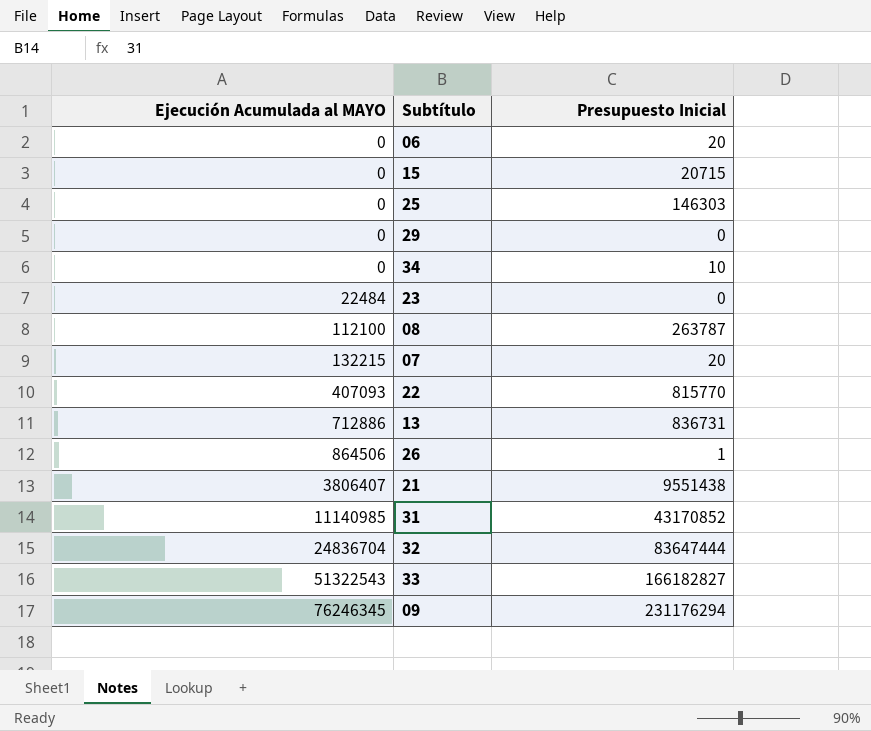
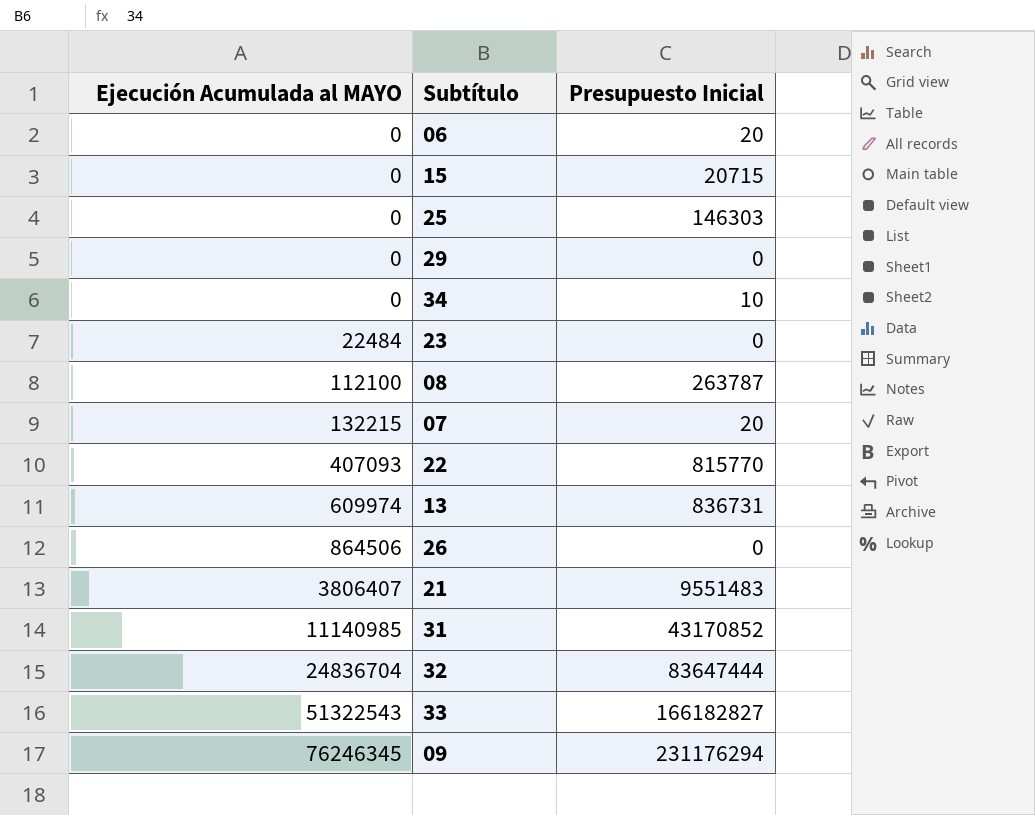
13 | Ejecución Acumulada al MAYO: 712886 -> 609974
26 | Presupuesto Inicial: 1 -> 0
21 | Presupuesto Inicial: 9551438 -> 9551483

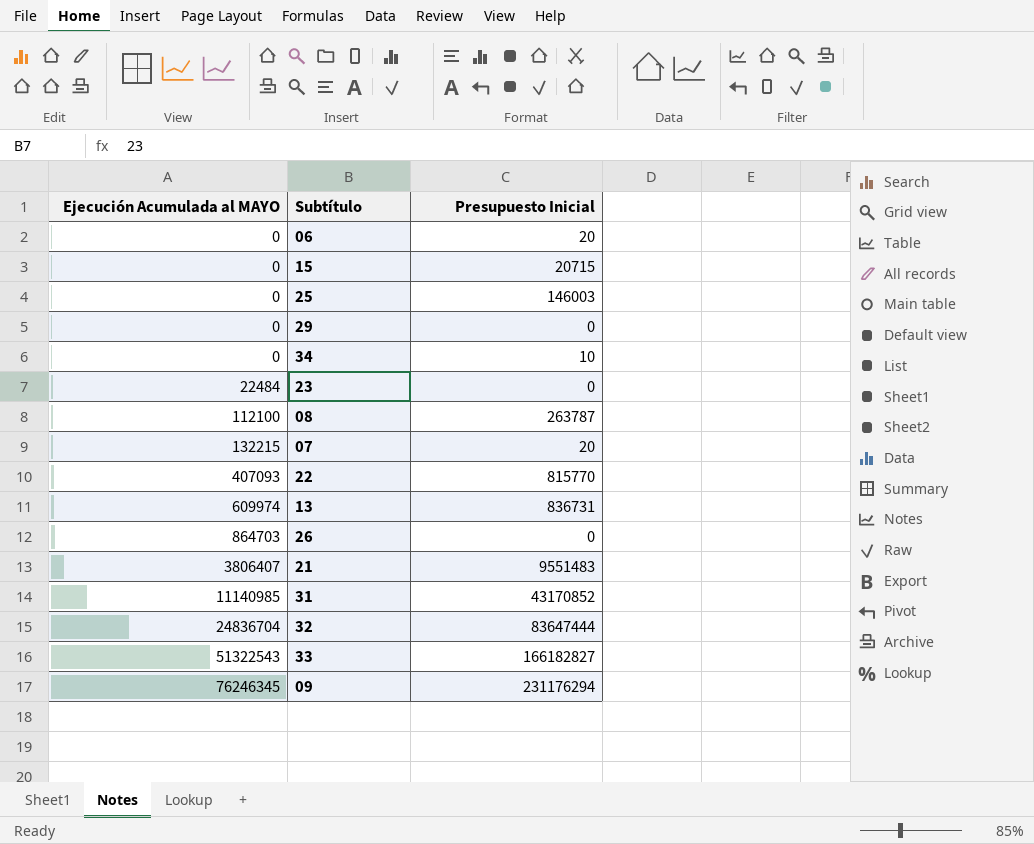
25 | Presupuesto Inicial: 146303 -> 146003
26 | Ejecución Acumulada al MAYO: 864506 -> 864703

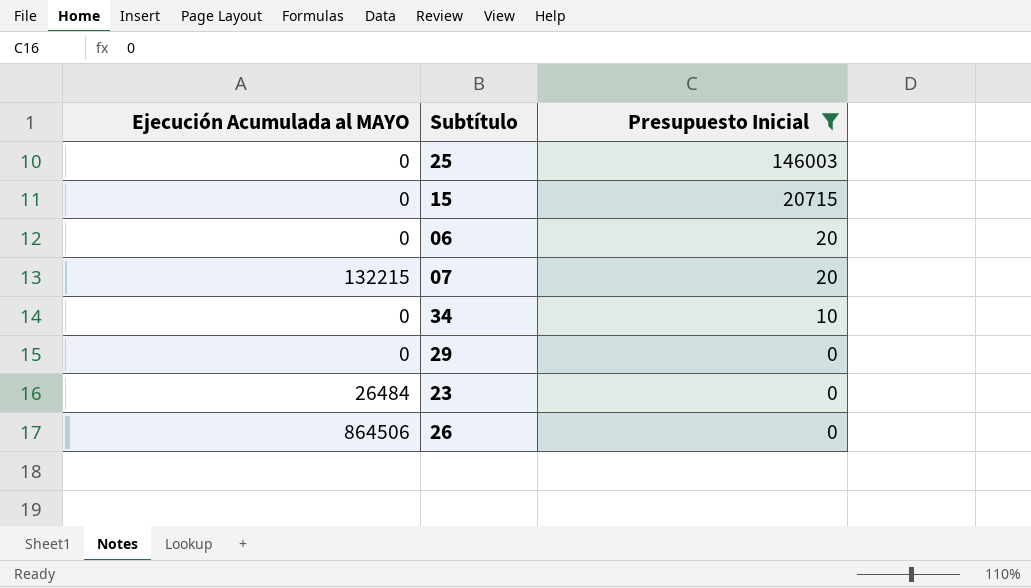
filter: none -> Presupuesto Inicial <= 146003
row order: Ejecución Acumulada al MAYO ascending -> Presupuesto Inicial descending
23 | Ejecución Acumulada al MAYO: 22484 -> 26484
26 | Ejecución Acumulada al MAYO: 864703 -> 864506

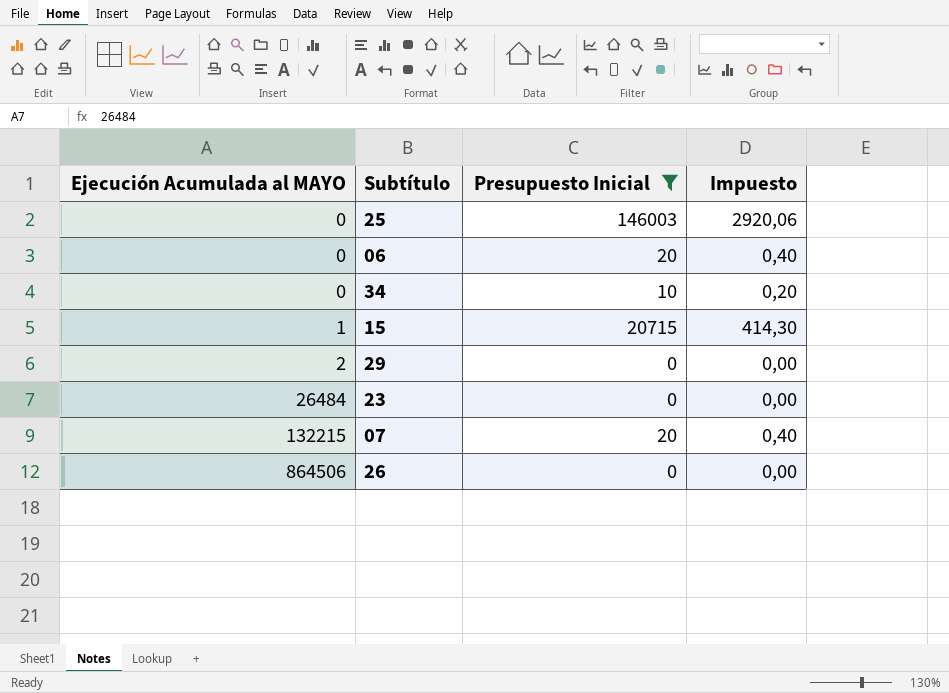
row order: Presupuesto Inicial descending -> Ejecución Acumulada al MAYO ascending
column Impuesto | formula: none -> [Presupuesto Inicial] * 0,02
15 | Ejecución Acumulada al MAYO: 0 -> 1
29 | Ejecución Acumulada al MAYO: 0 -> 2

